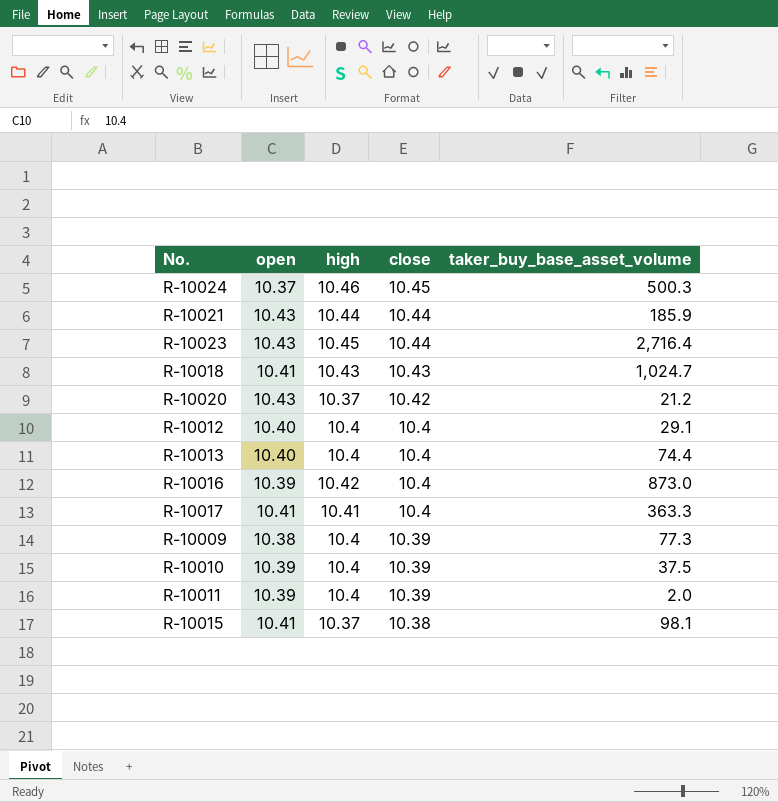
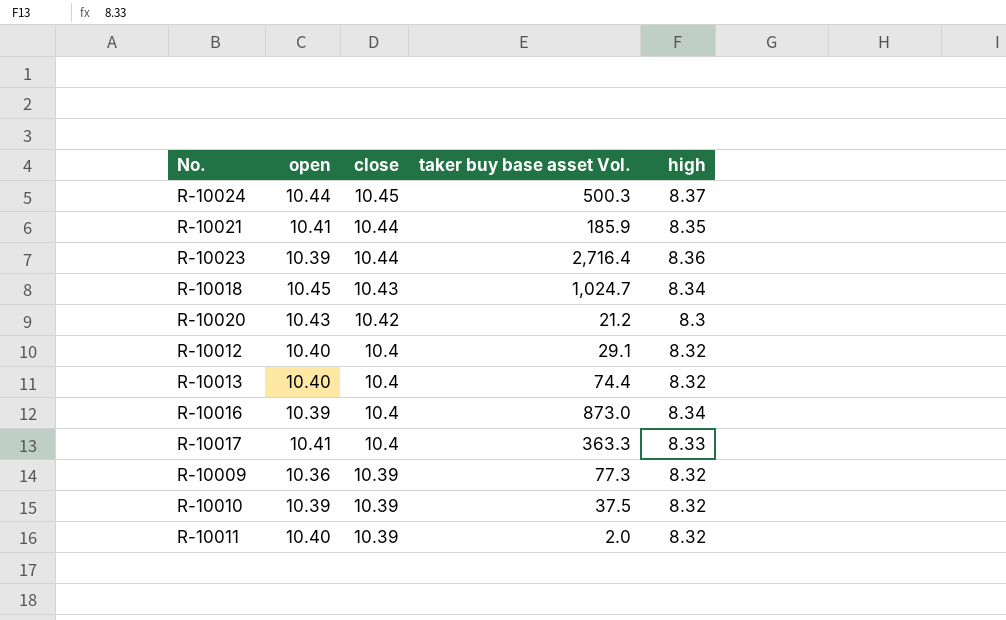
column name: taker_buy_base_asset_volume -> taker buy base asset Vol.
column high | position: 3 -> 5
row R-10015: 10.41 | 10.37 | 10.38 | 98.1 -> none
R-10024 | open: 10.37 -> 10.44
R-10024 | high: 10.46 -> 8.37
R-10021 | open: 10.43 -> 10.41
R-10021 | high: 10.44 -> 8.35
R-10023 | open: 10.43 -> 10.39
R-10023 | high: 10.45 -> 8.36
R-10018 | open: 10.41 -> 10.45
R-10018 | high: 10.43 -> 8.34
R-10020 | high: 10.37 -> 8.3
R-10012 | high: 10.4 -> 8.32
R-10013 | high: 10.4 -> 8.32
R-10016 | high: 10.42 -> 8.34
R-10017 | high: 10.41 -> 8.33
R-10009 | open: 10.38 -> 10.36
R-10009 | high: 10.4 -> 8.32
R-10010 | high: 10.4 -> 8.32
R-10011 | open: 10.39 -> 10.40
R-10011 | high: 10.4 -> 8.32

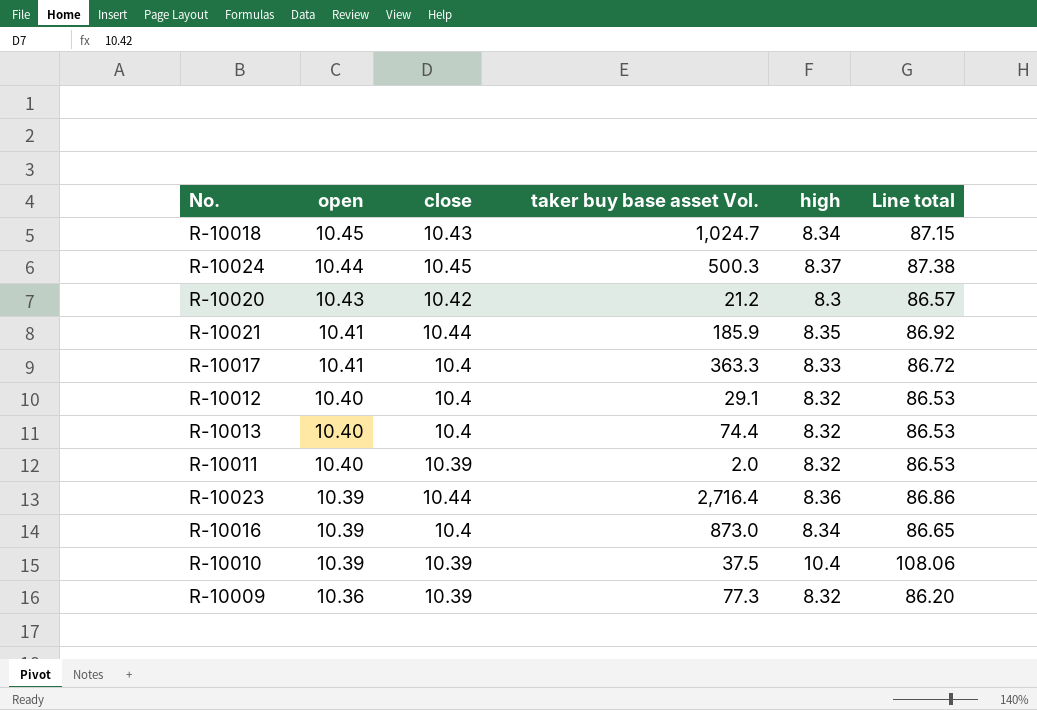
row order: close descending -> open descending
column Line total | formula: none -> [open] * [high]
R-10010 | high: 8.32 -> 10.4

